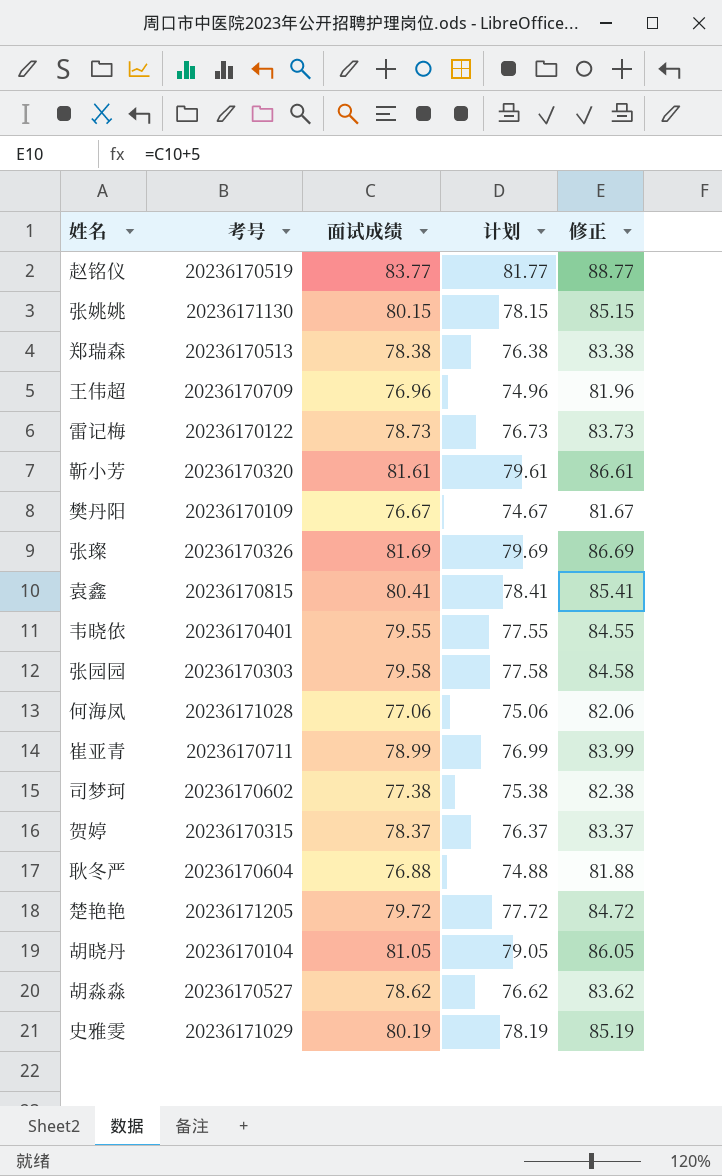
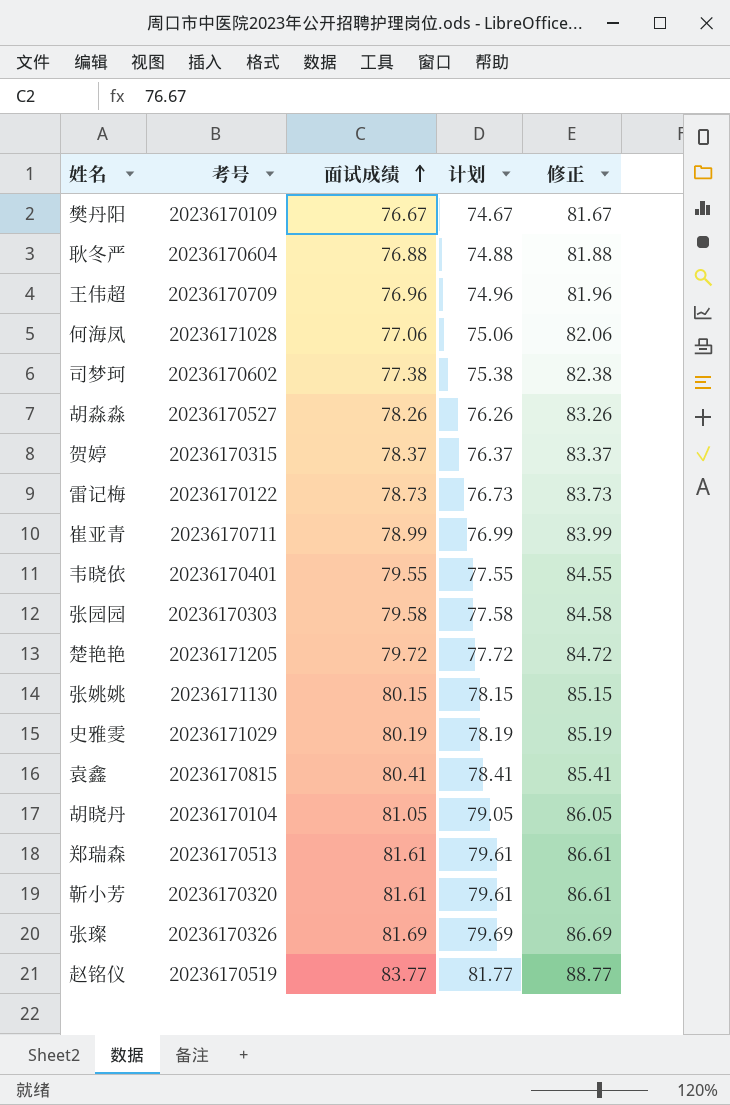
row order: none -> 面试成绩 ascending
胡淼淼 | 面试成绩: 78.62 -> 78.26
胡淼淼 | 计划: 76.62 -> 76.26
胡淼淼 | 修正: 83.62 -> 83.26
郑瑞森 | 面试成绩: 78.38 -> 81.61
郑瑞森 | 计划: 76.38 -> 79.61
郑瑞森 | 修正: 83.38 -> 86.61

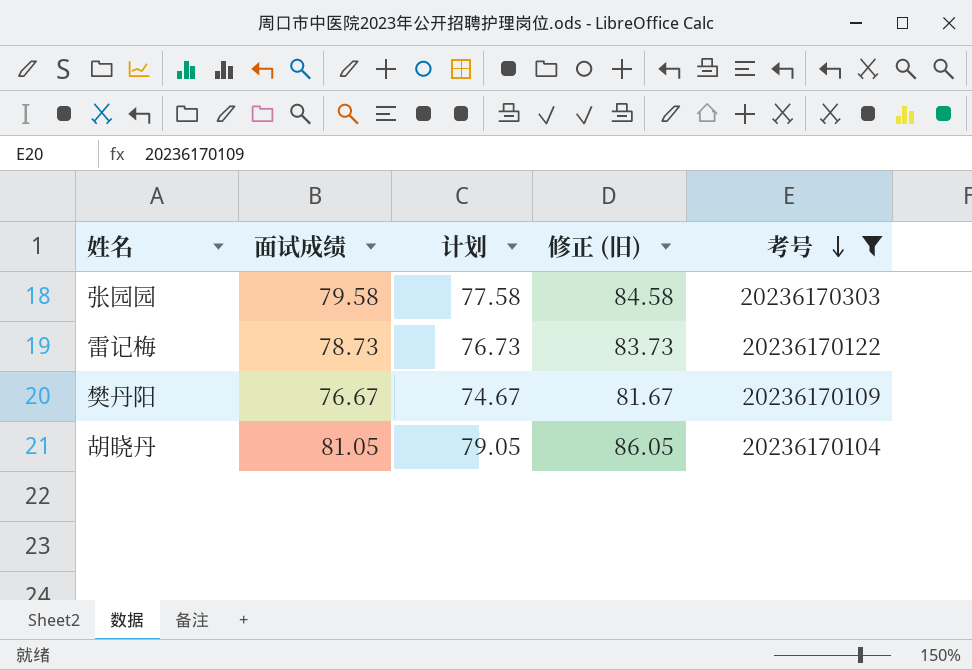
filter: none -> 考号 <= 20236170303
row order: 面试成绩 ascending -> 考号 descending
column name: 修正 -> 修正 (旧)
column 考号 | position: 2 -> 5

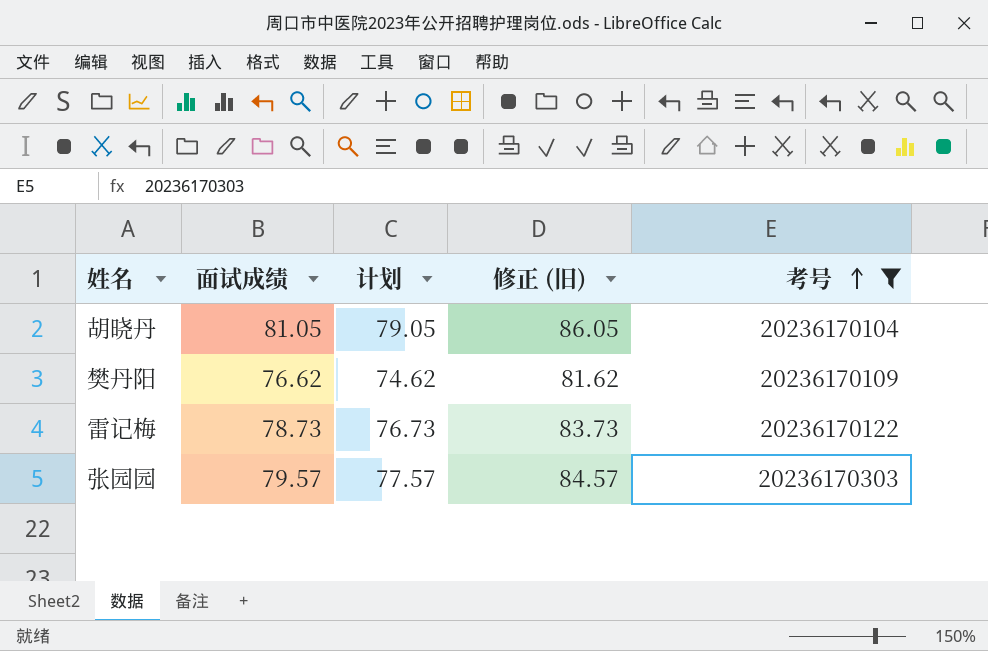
row order: 考号 descending -> 考号 ascending
樊丹阳 | 面试成绩: 76.67 -> 76.62
樊丹阳 | 计划: 74.67 -> 74.62
樊丹阳 | 修正 (旧): 81.67 -> 81.62
张园园 | 面试成绩: 79.58 -> 79.57
张园园 | 计划: 77.58 -> 77.57
张园园 | 修正 (旧): 84.58 -> 84.57

